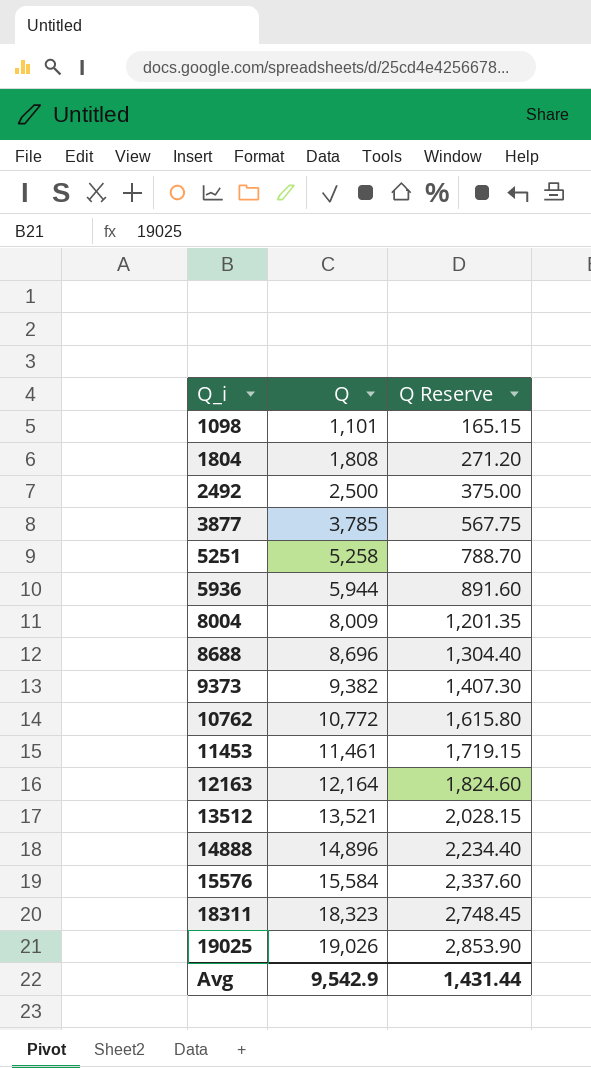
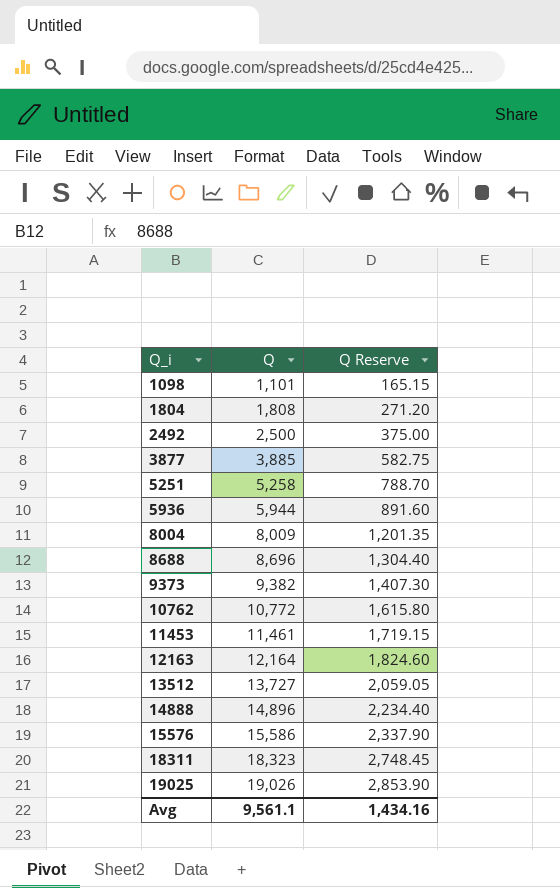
3877 | Q: 3,785 -> 3,885
3877 | Q Reserve: 567.75 -> 582.75
13512 | Q: 13,521 -> 13,727
13512 | Q Reserve: 2,028.15 -> 2,059.05
15576 | Q: 15,584 -> 15,586
15576 | Q Reserve: 2,337.60 -> 2,337.90
Avg | Q: 9,542.9 -> 9,561.1
Avg | Q Reserve: 1,431.44 -> 1,434.16

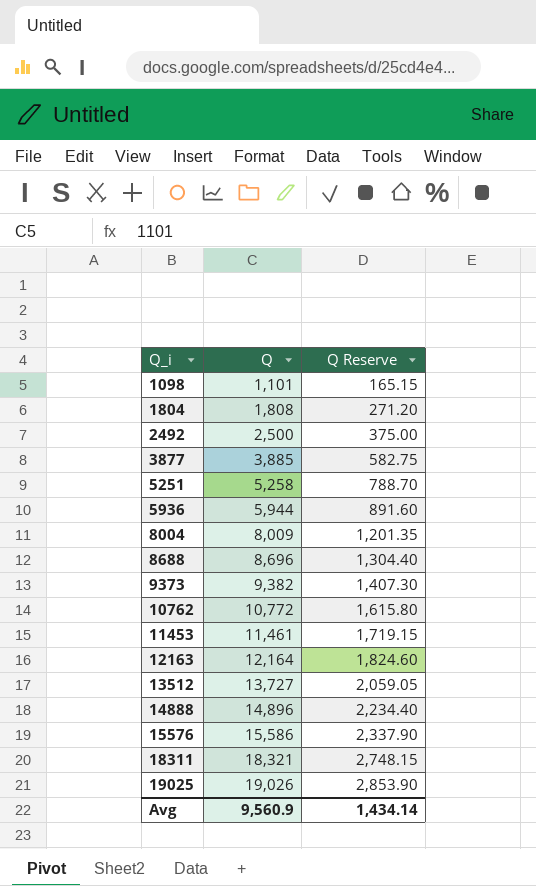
18311 | Q: 18,323 -> 18,321
18311 | Q Reserve: 2,748.45 -> 2,748.15
Avg | Q: 9,561.1 -> 9,560.9
Avg | Q Reserve: 1,434.16 -> 1,434.14

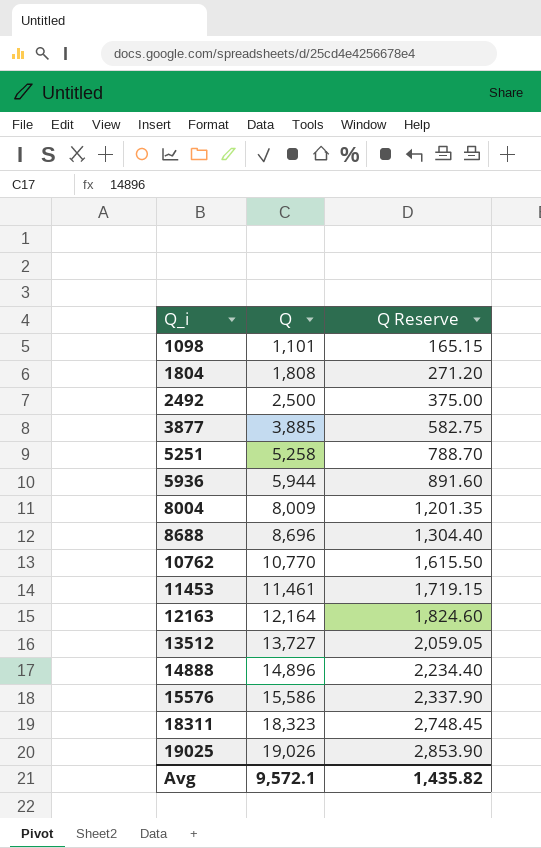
row 9373: 9,382 | 1,407.30 -> none
10762 | Q: 10,772 -> 10,770
10762 | Q Reserve: 1,615.80 -> 1,615.50
18311 | Q: 18,321 -> 18,323
18311 | Q Reserve: 2,748.15 -> 2,748.45
Avg | Q: 9,560.9 -> 9,572.1
Avg | Q Reserve: 1,434.14 -> 1,435.82

